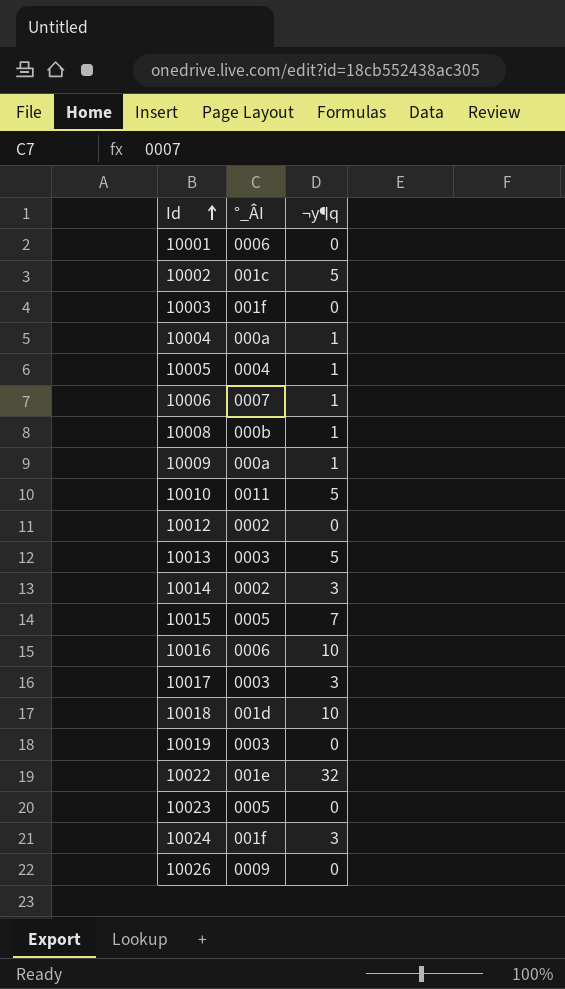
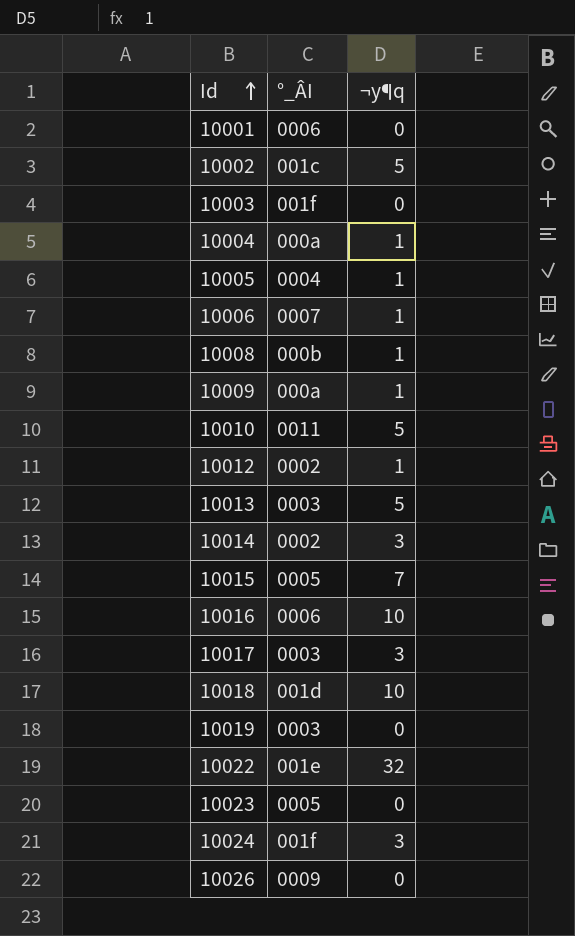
10012 | ¬y¶q: 0 -> 1

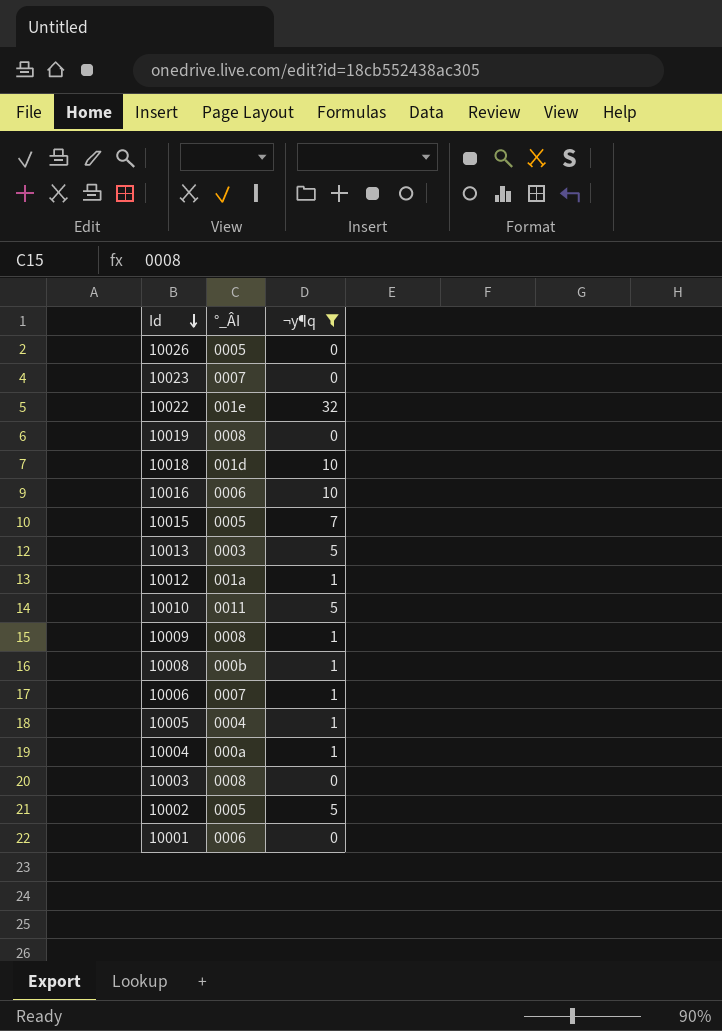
filter: none -> ¬y¶q != 3
row order: Id ascending -> Id descending
10026 | °_ÂI: 0009 -> 0005
10023 | °_ÂI: 0005 -> 0007
10019 | °_ÂI: 0003 -> 0008
10012 | °_ÂI: 0002 -> 001a
10009 | °_ÂI: 000a -> 0008
10003 | °_ÂI: 001f -> 0008
10002 | °_ÂI: 001c -> 0005

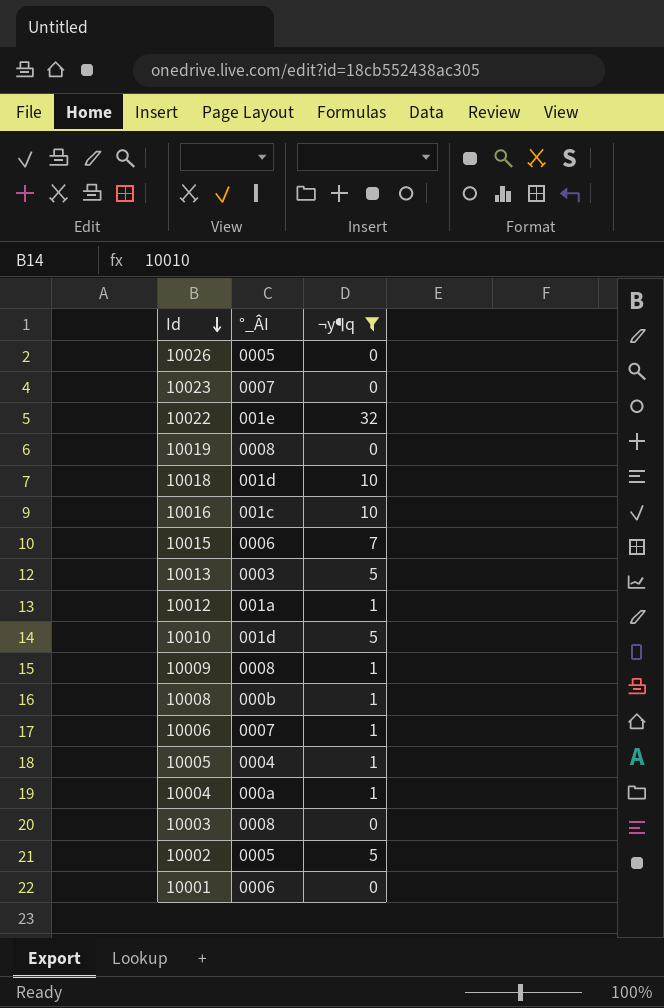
10016 | °_ÂI: 0006 -> 001c
10015 | °_ÂI: 0005 -> 0006
10010 | °_ÂI: 0011 -> 001d

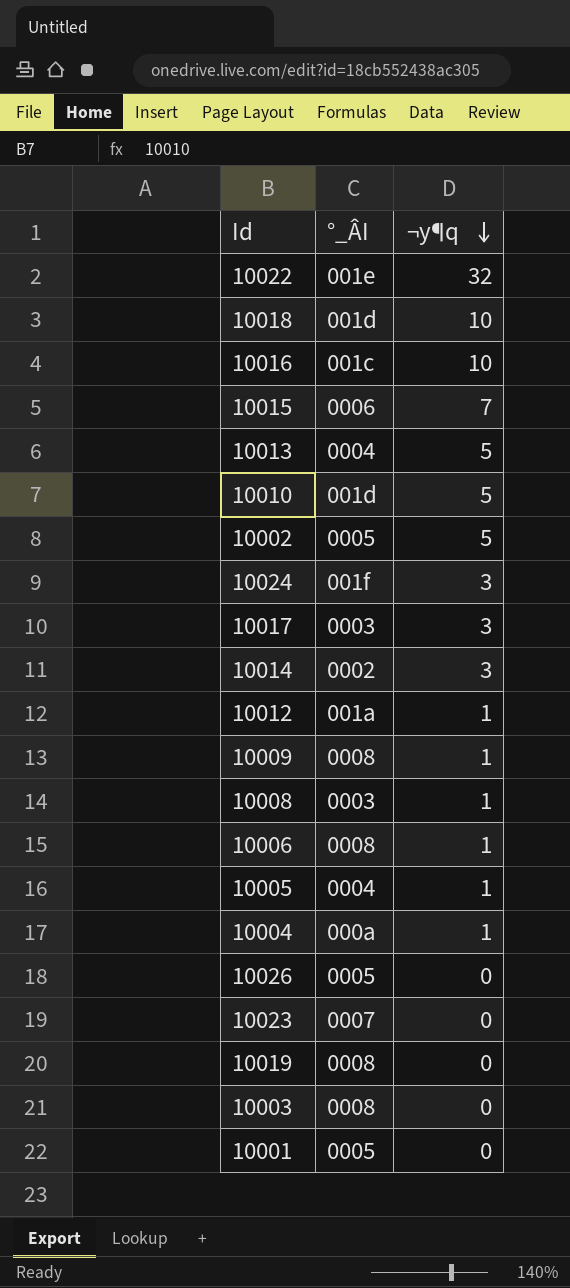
filter: ¬y¶q != 3 -> none
row order: Id descending -> ¬y¶q descending
10013 | °_ÂI: 0003 -> 0004
10008 | °_ÂI: 000b -> 0003
10006 | °_ÂI: 0007 -> 0008
10001 | °_ÂI: 0006 -> 0005

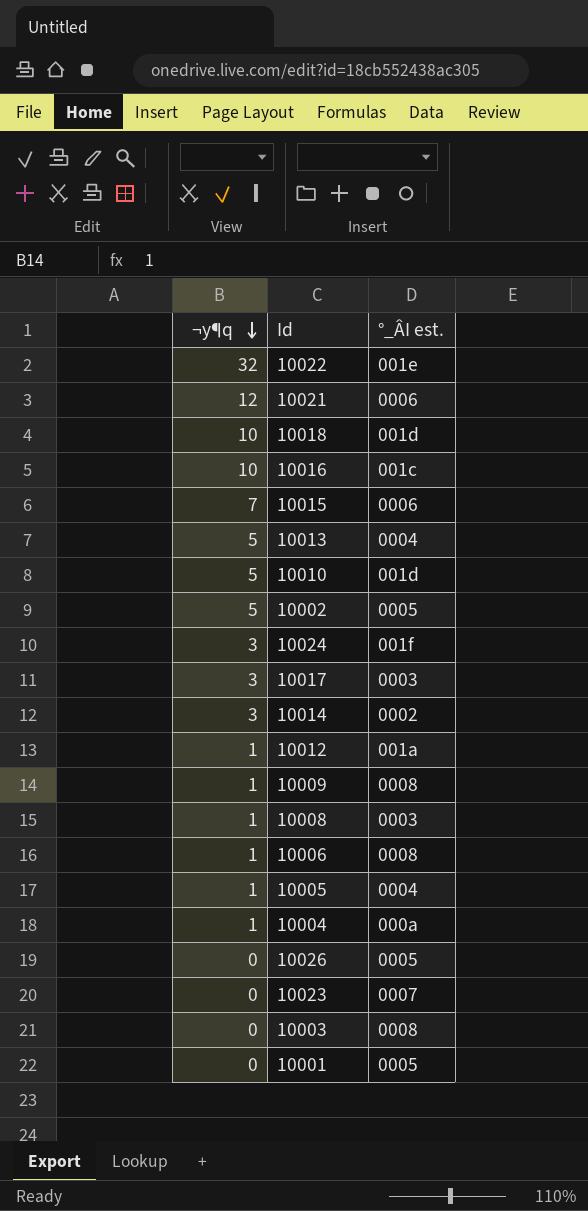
column ¬y¶q | position: 3 -> 1
column name: °_ÂI -> °_ÂI est.
row 10019: 0008 | 0 -> none
row 10021: none -> 12 | 0006

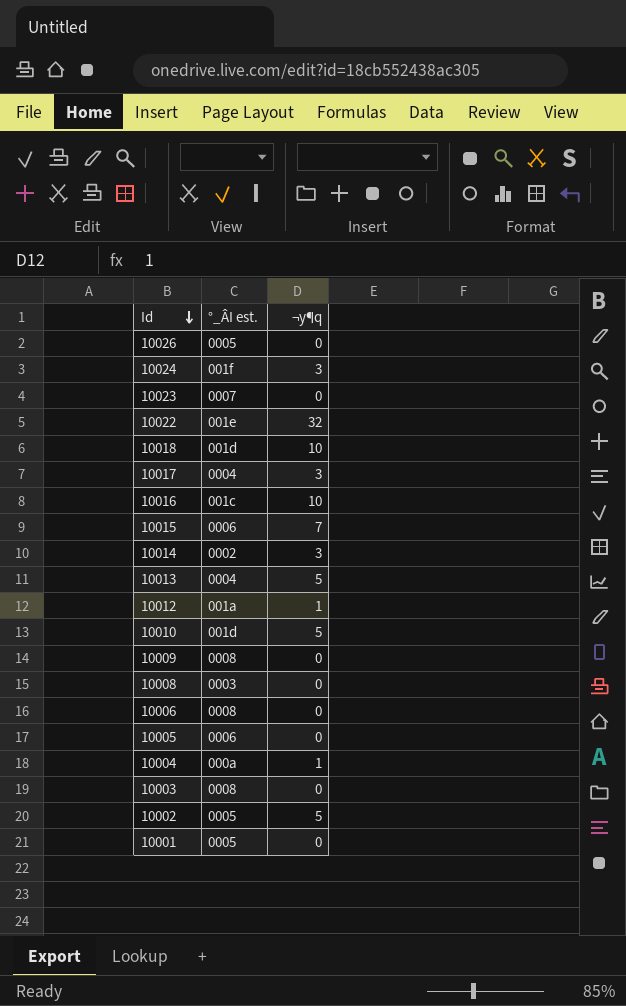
row order: ¬y¶q descending -> Id descending
column ¬y¶q | position: 1 -> 3
row 10021: 12 | 0006 -> none
10017 | °_ÂI est.: 0003 -> 0004
10009 | ¬y¶q: 1 -> 0
10008 | ¬y¶q: 1 -> 0
10006 | ¬y¶q: 1 -> 0
10005 | °_ÂI est.: 0004 -> 0006
10005 | ¬y¶q: 1 -> 0

